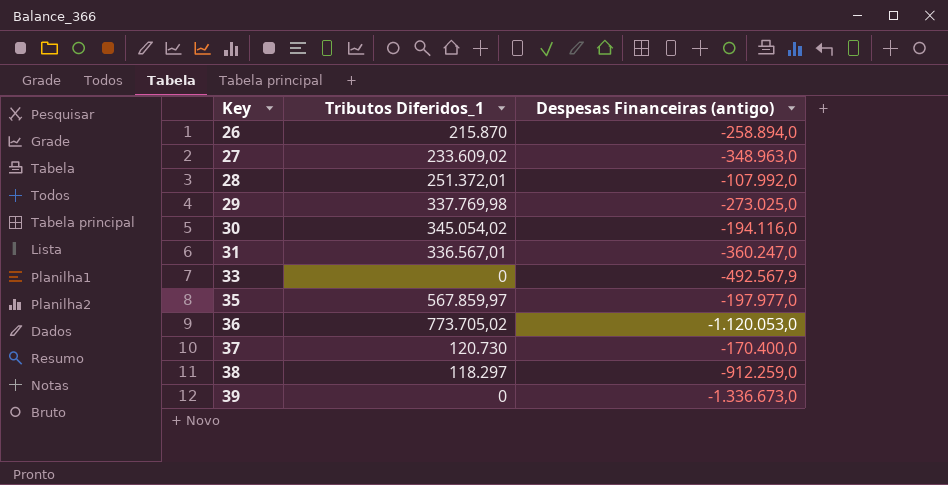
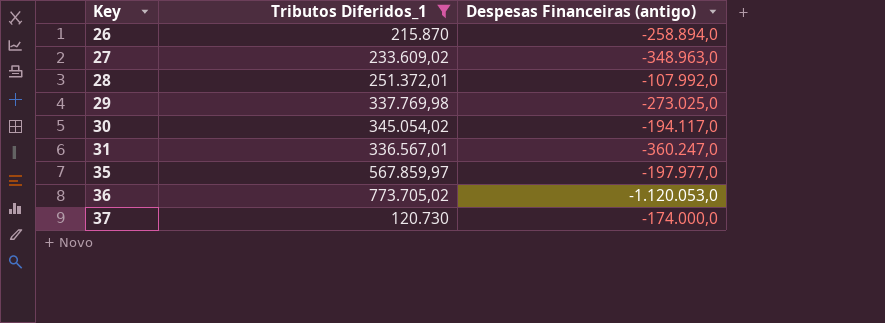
filter: none -> Tributos Diferidos_1 >= 120.730
30 | Despesas Financeiras (antigo): -194.116,0 -> -194.117,0
37 | Despesas Financeiras (antigo): -170.400,0 -> -174.000,0

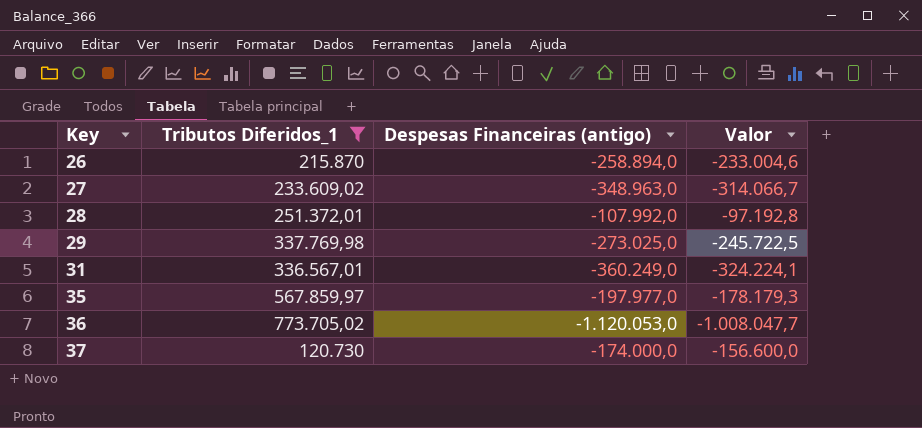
column Valor | formula: none -> [Despesas Financeiras (antigo)] * 0,9
row 30: 345.054,02 | -194.117,0 -> none
31 | Despesas Financeiras (antigo): -360.247,0 -> -360.249,0

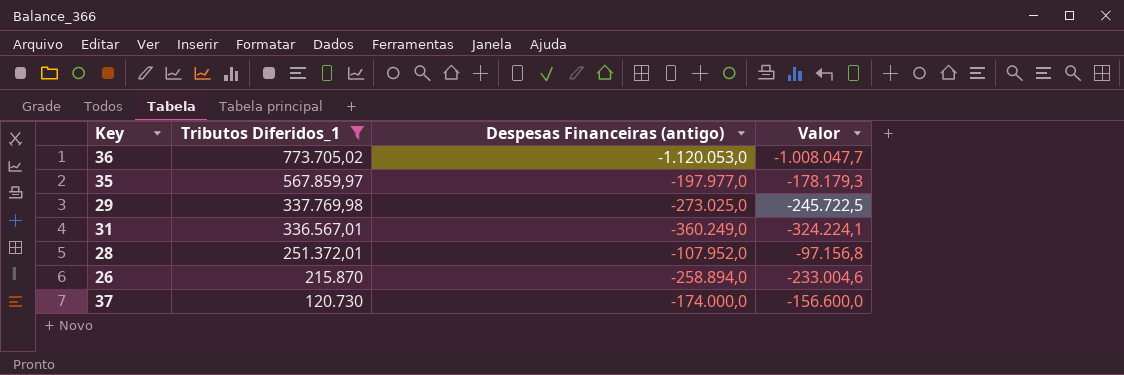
row order: Key ascending -> Tributos Diferidos_1 descending
row 27: 233.609,02 | -348.963,0 | -314.066,7 -> none
28 | Despesas Financeiras (antigo): -107.992,0 -> -107.952,0
28 | Valor: -97.192,8 -> -97.156,8

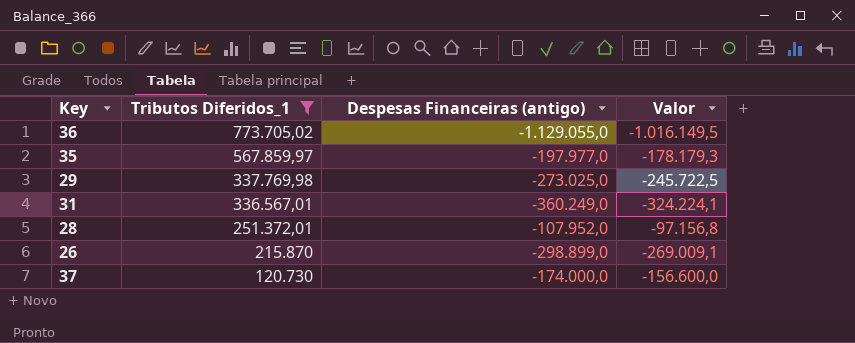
36 | Despesas Financeiras (antigo): -1.120.053,0 -> -1.129.055,0
36 | Valor: -1.008.047,7 -> -1.016.149,5
26 | Despesas Financeiras (antigo): -258.894,0 -> -298.899,0
26 | Valor: -233.004,6 -> -269.009,1

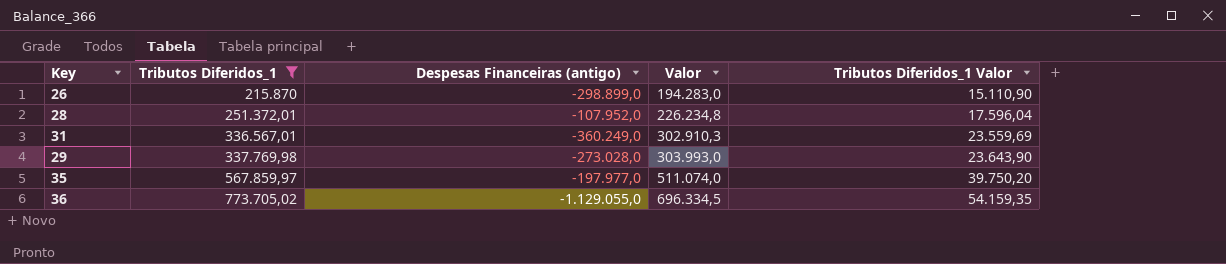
row order: Tributos Diferidos_1 descending -> Tributos Diferidos_1 ascending
column Valor | formula: [Despesas Financeiras (antigo)] * 0,9 -> [Tributos Diferidos_1] * 0,9
column Tributos Diferidos_1 Valor | formula: none -> [Tributos Diferidos_1] * 0,07
row 37: 120.730 | -174.000,0 | -156.600,0 -> none
29 | Despesas Financeiras (antigo): -273.025,0 -> -273.028,0

